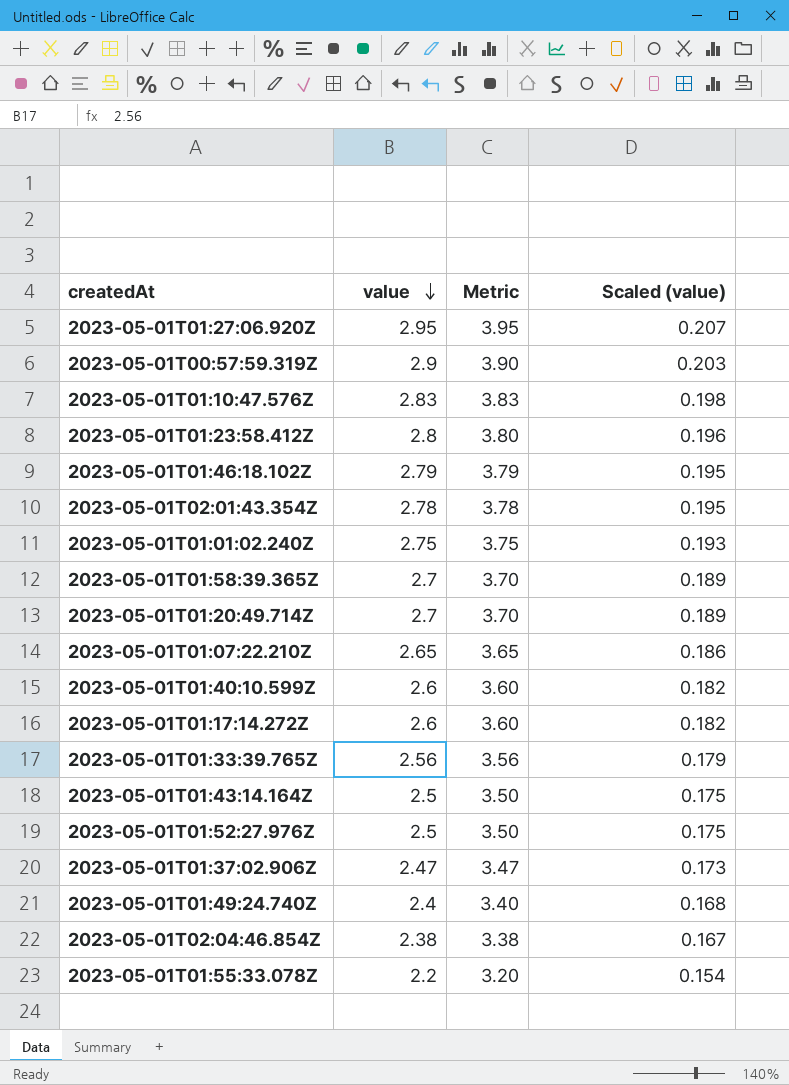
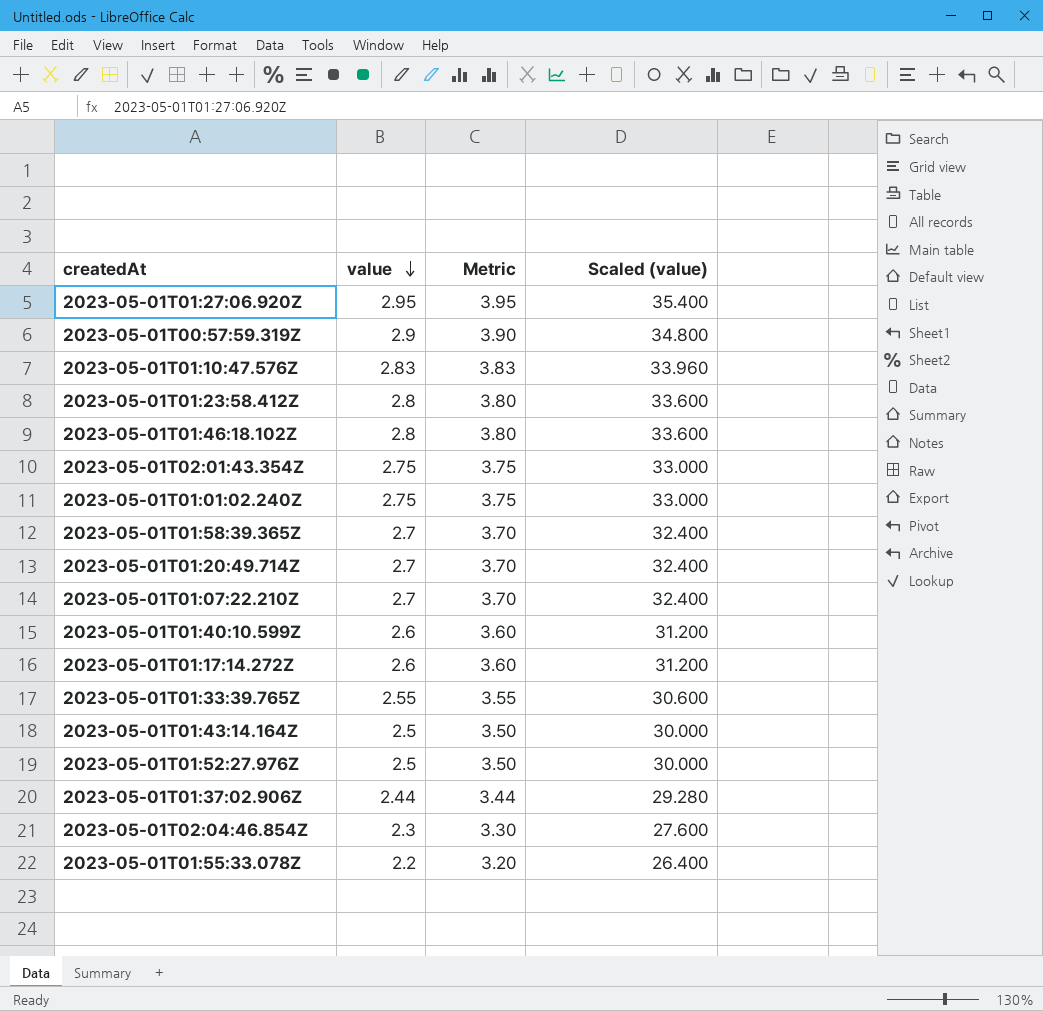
column Scaled (value) | formula: [value] * 0.07 -> [value] * 12
row 2023-05-01T01:49:24.740Z: 2.4 | 3.40 | 0.168 -> none
2023-05-01T01:46:18.102Z | value: 2.79 -> 2.8
2023-05-01T01:46:18.102Z | Metric: 3.79 -> 3.80
2023-05-01T02:01:43.354Z | value: 2.78 -> 2.75
2023-05-01T02:01:43.354Z | Metric: 3.78 -> 3.75
2023-05-01T01:07:22.210Z | value: 2.65 -> 2.7
2023-05-01T01:07:22.210Z | Metric: 3.65 -> 3.70
2023-05-01T01:33:39.765Z | value: 2.56 -> 2.55
2023-05-01T01:33:39.765Z | Metric: 3.56 -> 3.55
2023-05-01T01:37:02.906Z | value: 2.47 -> 2.44
2023-05-01T01:37:02.906Z | Metric: 3.47 -> 3.44
2023-05-01T02:04:46.854Z | value: 2.38 -> 2.3
2023-05-01T02:04:46.854Z | Metric: 3.38 -> 3.30

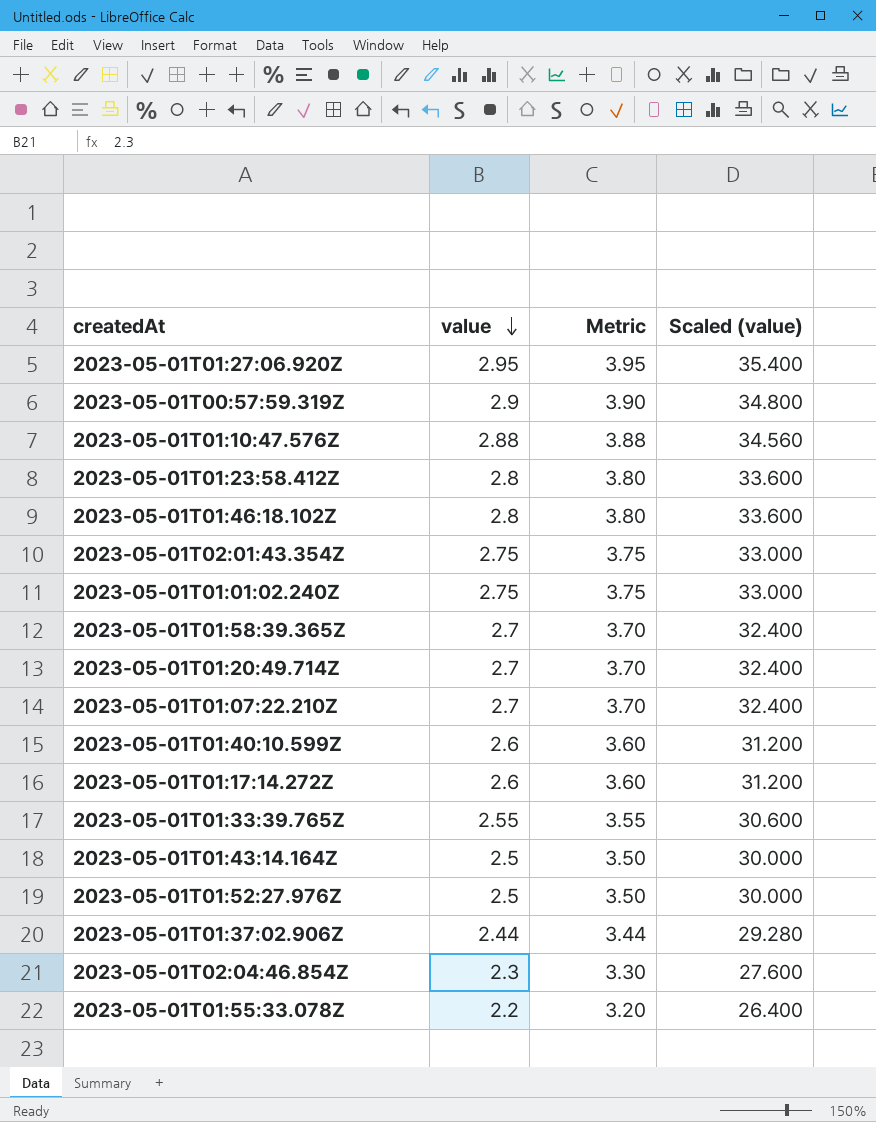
2023-05-01T01:10:47.576Z | value: 2.83 -> 2.88
2023-05-01T01:10:47.576Z | Metric: 3.83 -> 3.88
2023-05-01T01:10:47.576Z | Scaled (value): 33.960 -> 34.560

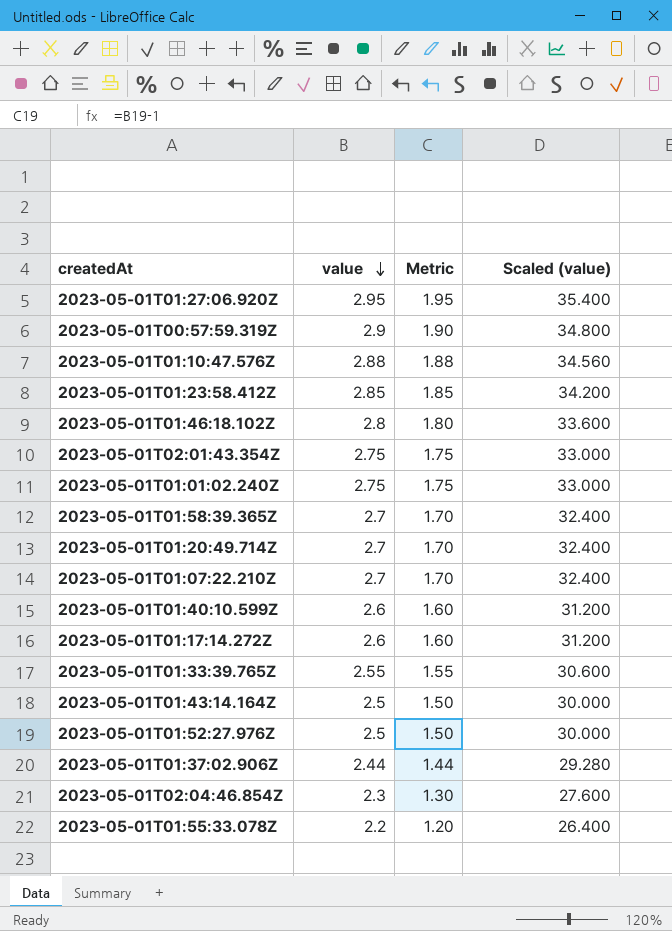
column Metric | formula: [value] + 1 -> [value] - 1
2023-05-01T01:23:58.412Z | value: 2.8 -> 2.85
2023-05-01T01:23:58.412Z | Scaled (value): 33.600 -> 34.200

